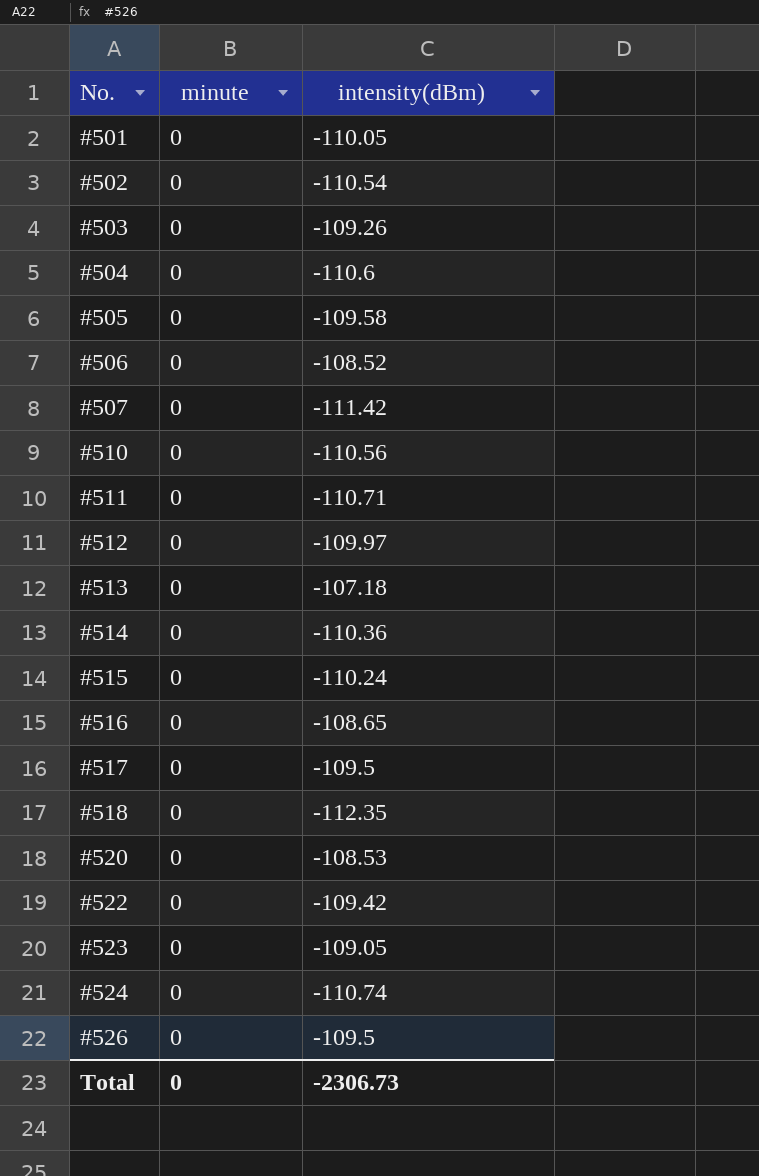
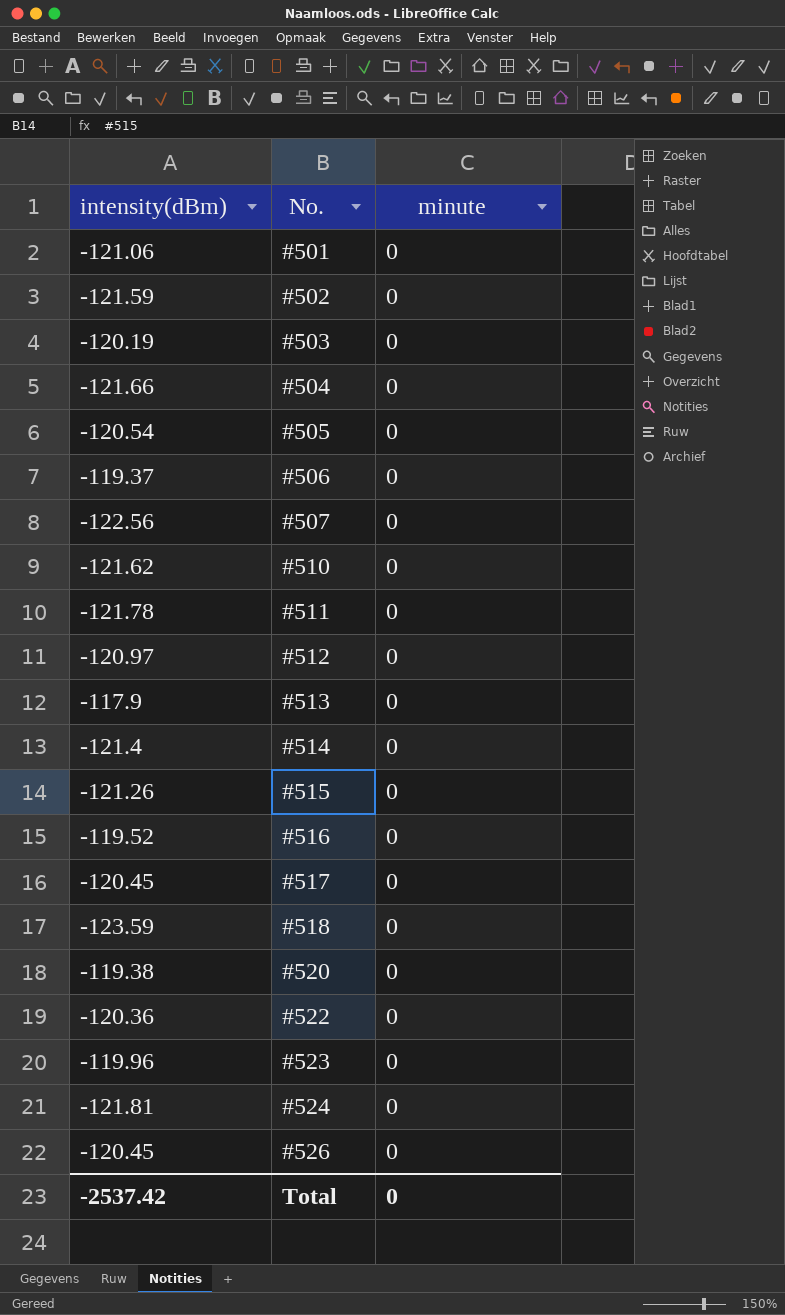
column intensity(dBm) | position: 3 -> 1
#501 | intensity(dBm): -110.05 -> -121.06
#502 | intensity(dBm): -110.54 -> -121.59
#503 | intensity(dBm): -109.26 -> -120.19
#504 | intensity(dBm): -110.6 -> -121.66
#505 | intensity(dBm): -109.58 -> -120.54
#506 | intensity(dBm): -108.52 -> -119.37
#507 | intensity(dBm): -111.42 -> -122.56
#510 | intensity(dBm): -110.56 -> -121.62
#511 | intensity(dBm): -110.71 -> -121.78
#512 | intensity(dBm): -109.97 -> -120.97
#513 | intensity(dBm): -107.18 -> -117.9
#514 | intensity(dBm): -110.36 -> -121.4
#515 | intensity(dBm): -110.24 -> -121.26
#516 | intensity(dBm): -108.65 -> -119.52
#517 | intensity(dBm): -109.5 -> -120.45
#518 | intensity(dBm): -112.35 -> -123.59
#520 | intensity(dBm): -108.53 -> -119.38
#522 | intensity(dBm): -109.42 -> -120.36
#523 | intensity(dBm): -109.05 -> -119.96
#524 | intensity(dBm): -110.74 -> -121.81
#526 | intensity(dBm): -109.5 -> -120.45
Total | intensity(dBm): -2306.73 -> -2537.42

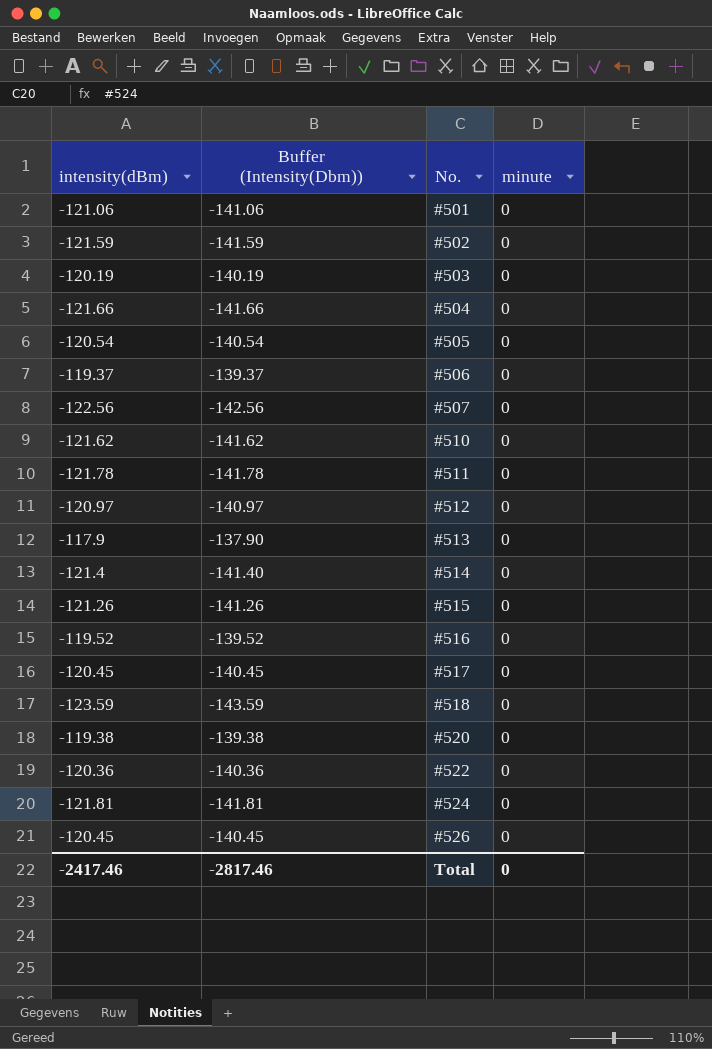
column Buffer (Intensity(Dbm)) | formula: none -> [intensity(dBm)] - 20
row #523: -119.96 | 0 -> none
Total | intensity(dBm): -2537.42 -> -2417.46

